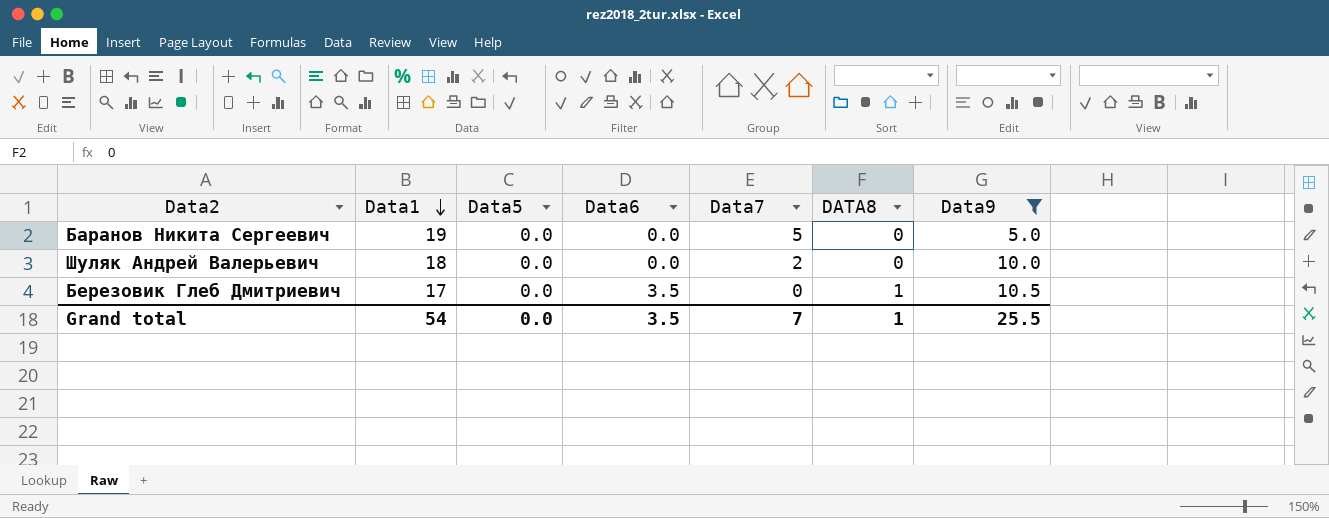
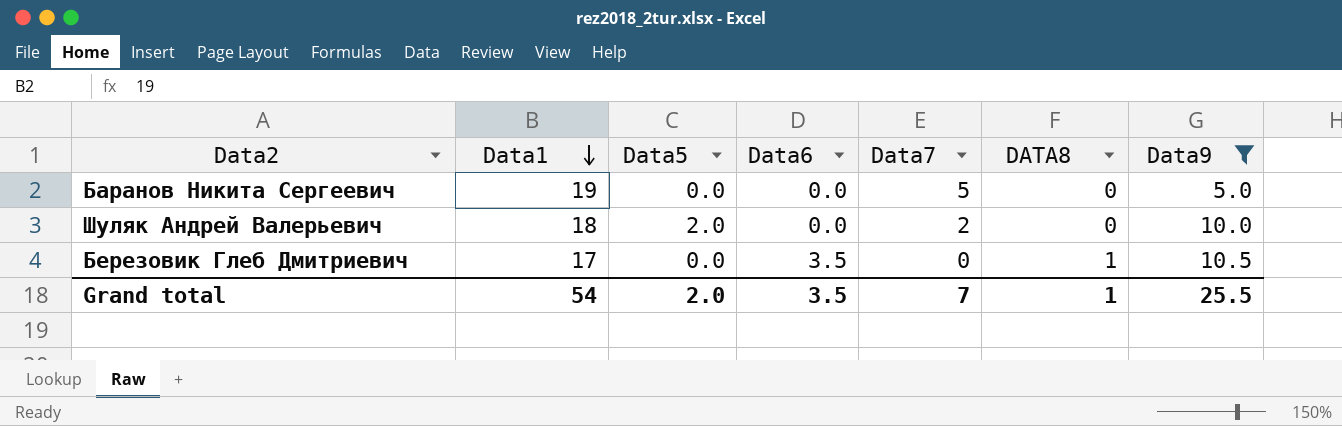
Шуляк Андрей Валерьевич | Data5: 0.0 -> 2.0
Grand total | Data5: 0.0 -> 2.0

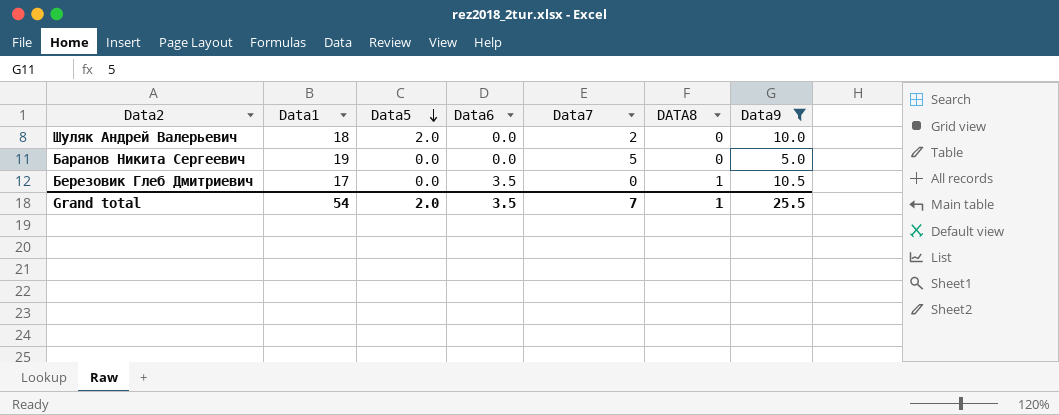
row order: Data1 descending -> Data5 descending

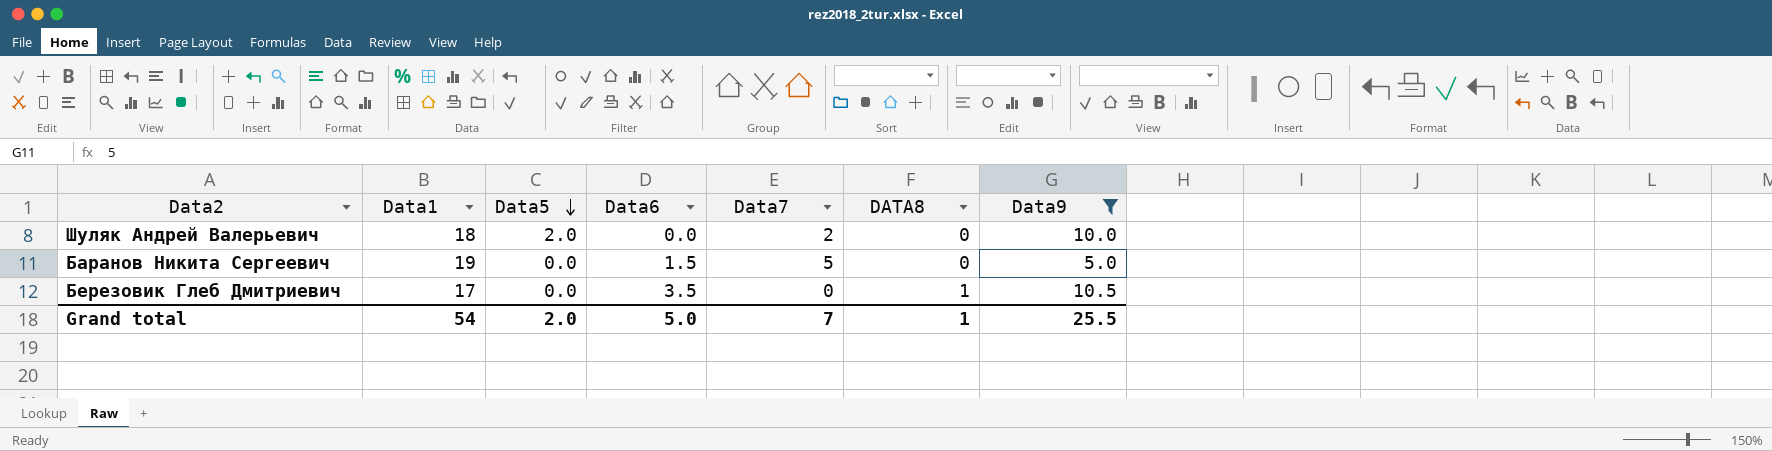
Баранов Никита Сергеевич | Data6: 0.0 -> 1.5
Grand total | Data6: 3.5 -> 5.0

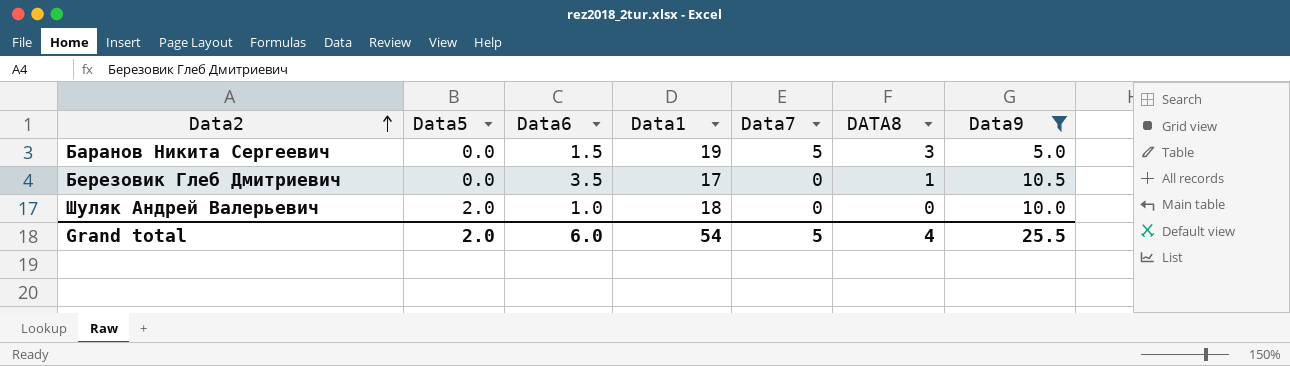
row order: Data5 descending -> Data2 ascending
column Data1 | position: 2 -> 4
Баранов Никита Сергеевич | DATA8: 0 -> 3
Шуляк Андрей Валерьевич | Data6: 0.0 -> 1.0
Шуляк Андрей Валерьевич | Data7: 2 -> 0
Grand total | Data6: 5.0 -> 6.0
Grand total | Data7: 7 -> 5
Grand total | DATA8: 1 -> 4

